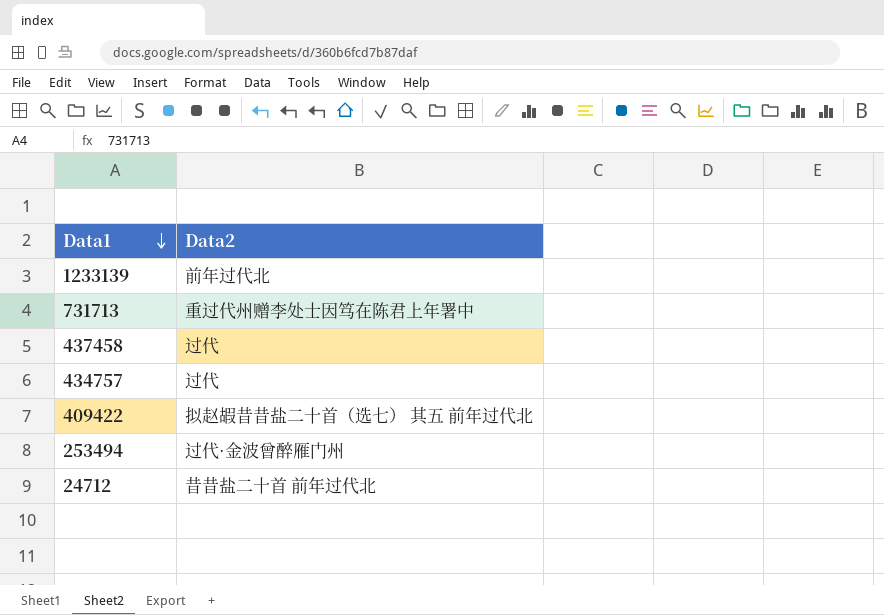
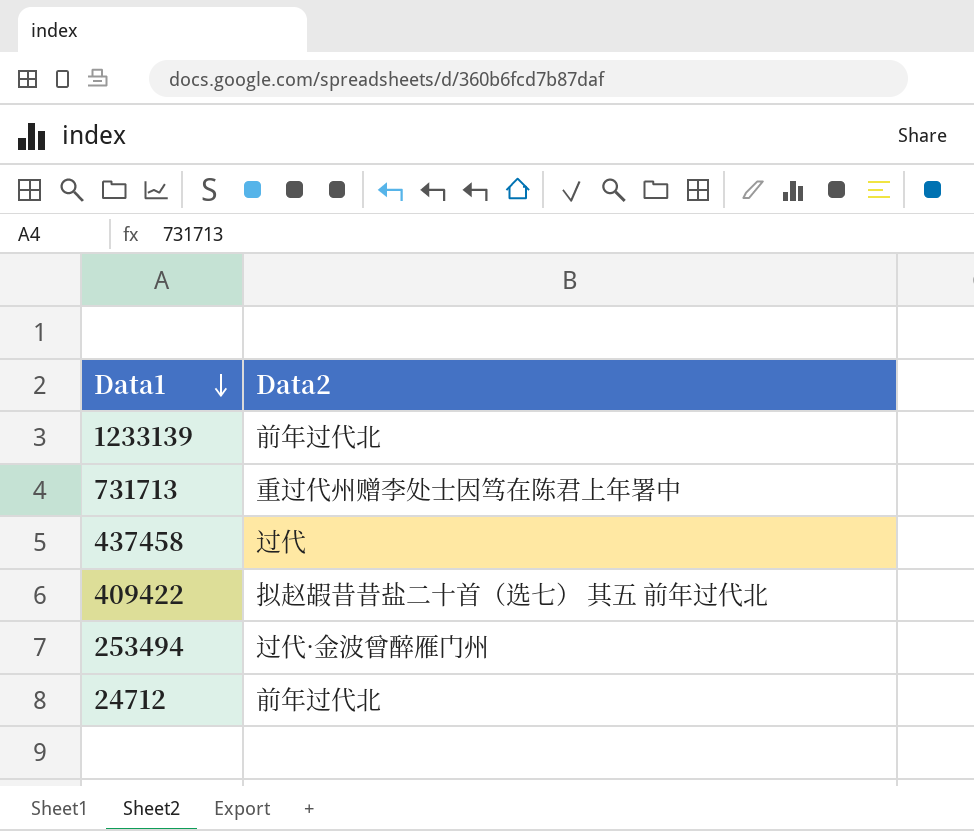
row 434757: 过代 -> none
24712 | Data2: 昔昔盐二十首 前年过代北 -> 前年过代北

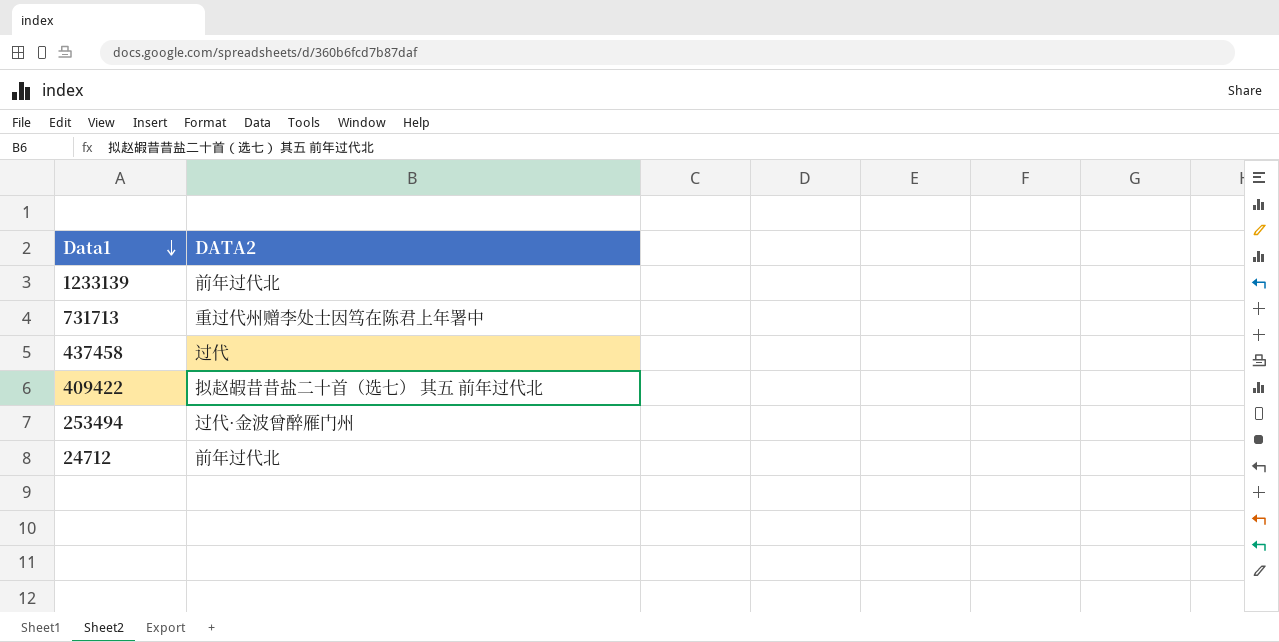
column name: Data2 -> DATA2

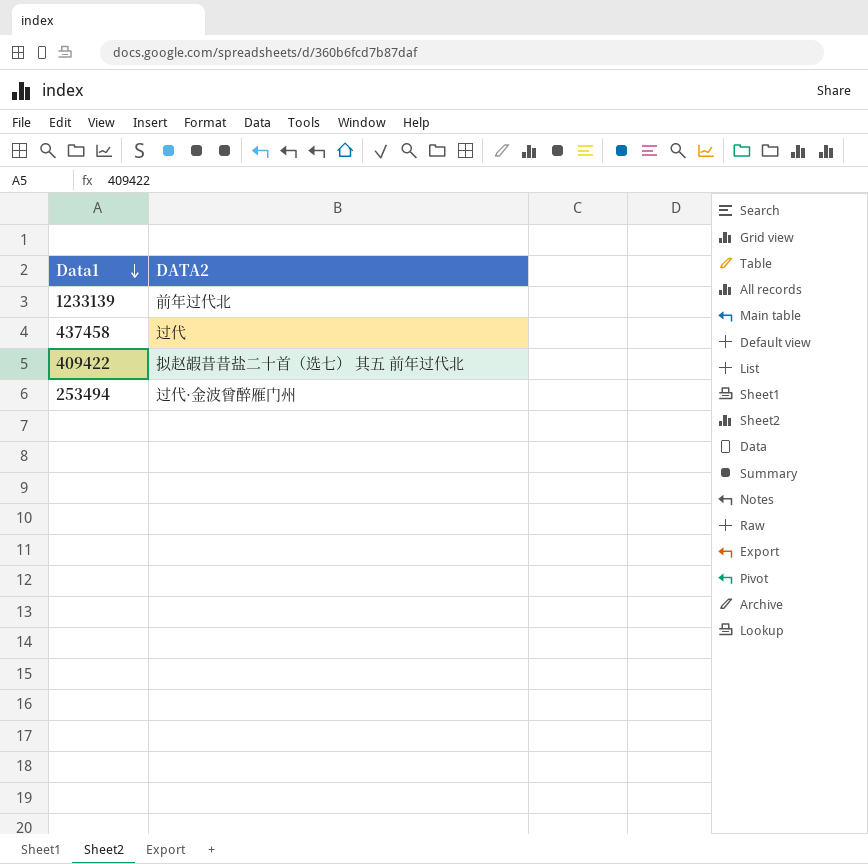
row 731713: 重过代州赠李处士因笃在陈君上年署中 -> none
row 24712: 前年过代北 -> none

